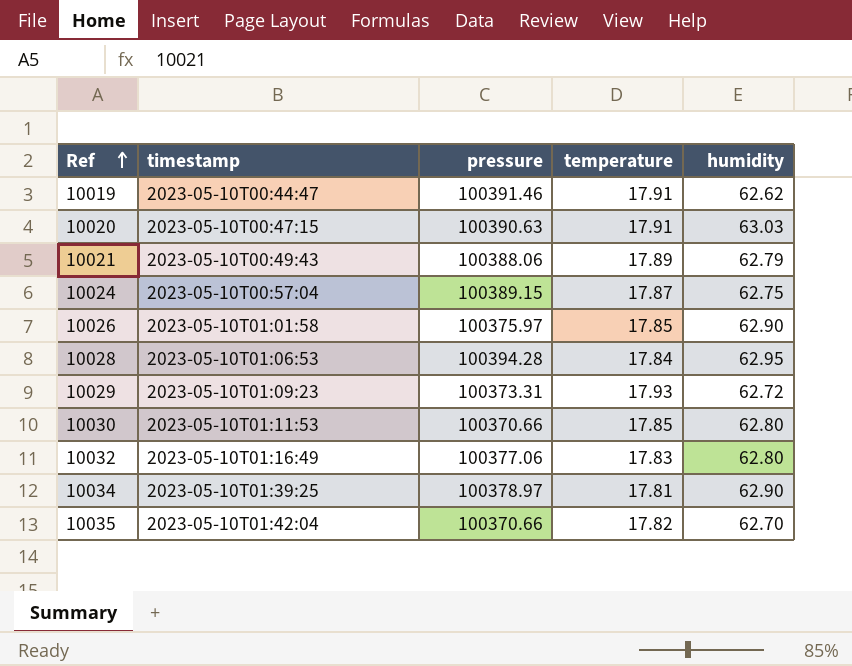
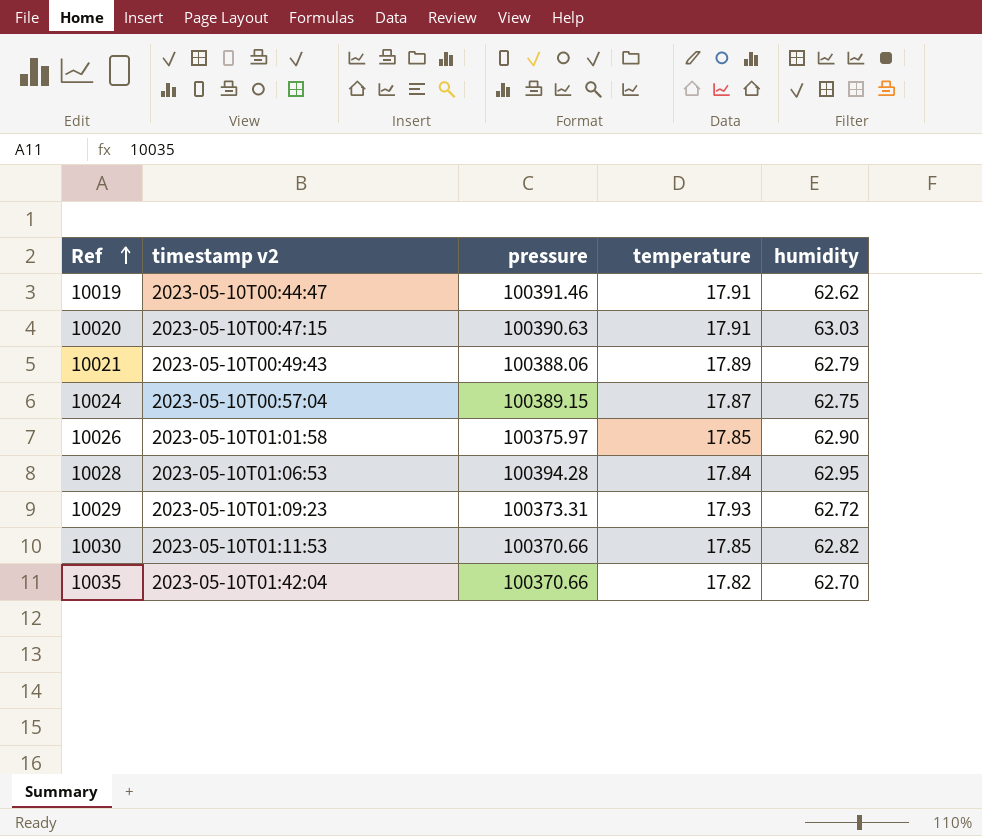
column name: timestamp -> timestamp v2
row 10032: 2023-05-10T01:16:49 | 100377.06 | 17.83 | 62.80 -> none
row 10034: 2023-05-10T01:39:25 | 100378.97 | 17.81 | 62.90 -> none
10030 | humidity: 62.80 -> 62.82

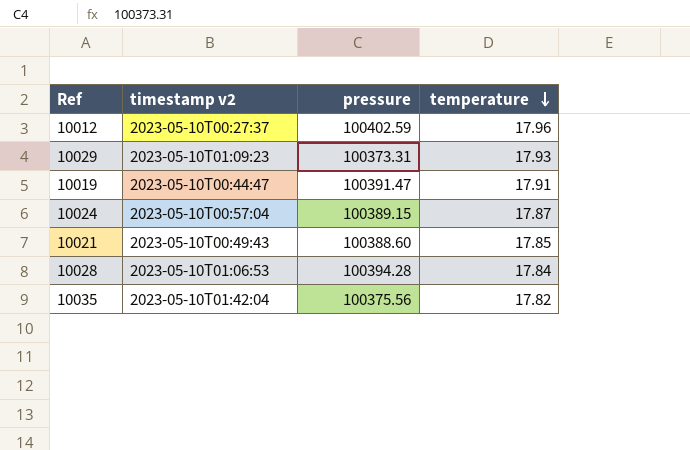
row order: Ref ascending -> temperature descending
column humidity | position: 5 -> none
row 10020: 2023-05-10T00:47:15 | 100390.63 | 17.91 | 63.03 -> none
row 10026: 2023-05-10T01:01:58 | 100375.97 | 17.85 | 62.90 -> none
row 10030: 2023-05-10T01:11:53 | 100370.66 | 17.85 | 62.82 -> none
row 10012: none -> 2023-05-10T00:27:37 | 100402.59 | 17.96
10019 | pressure: 100391.46 -> 100391.47
10021 | pressure: 100388.06 -> 100388.60
10021 | temperature: 17.89 -> 17.85
10035 | pressure: 100370.66 -> 100375.56

